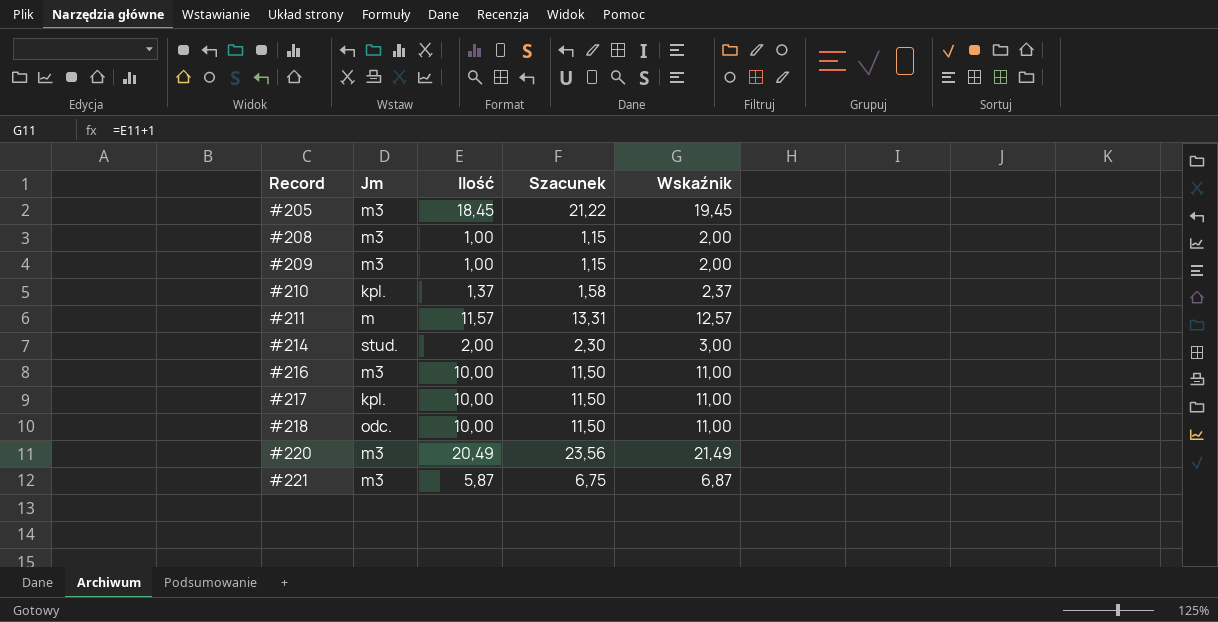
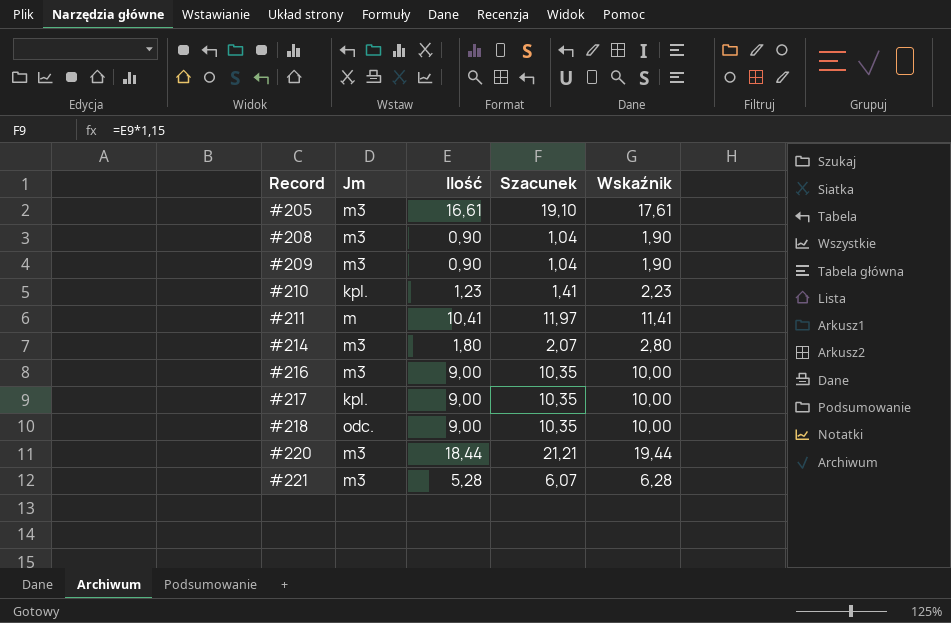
#205 | Ilość: 18,45 -> 16,61
#205 | Szacunek: 21,22 -> 19,10
#205 | Wskaźnik: 19,45 -> 17,61
#208 | Ilość: 1,00 -> 0,90
#208 | Szacunek: 1,15 -> 1,04
#208 | Wskaźnik: 2,00 -> 1,90
#209 | Ilość: 1,00 -> 0,90
#209 | Szacunek: 1,15 -> 1,04
#209 | Wskaźnik: 2,00 -> 1,90
#210 | Ilość: 1,37 -> 1,23
#210 | Szacunek: 1,58 -> 1,41
#210 | Wskaźnik: 2,37 -> 2,23
#211 | Ilość: 11,57 -> 10,41
#211 | Szacunek: 13,31 -> 11,97
#211 | Wskaźnik: 12,57 -> 11,41
#214 | Jm: stud. -> m3
#214 | Ilość: 2,00 -> 1,80
#214 | Szacunek: 2,30 -> 2,07
#214 | Wskaźnik: 3,00 -> 2,80
#216 | Ilość: 10,00 -> 9,00
#216 | Szacunek: 11,50 -> 10,35
#216 | Wskaźnik: 11,00 -> 10,00
#217 | Ilość: 10,00 -> 9,00
#217 | Szacunek: 11,50 -> 10,35
#217 | Wskaźnik: 11,00 -> 10,00
#218 | Ilość: 10,00 -> 9,00
#218 | Szacunek: 11,50 -> 10,35
#218 | Wskaźnik: 11,00 -> 10,00
#220 | Ilość: 20,49 -> 18,44
#220 | Szacunek: 23,56 -> 21,21
#220 | Wskaźnik: 21,49 -> 19,44
#221 | Ilość: 5,87 -> 5,28
#221 | Szacunek: 6,75 -> 6,07
#221 | Wskaźnik: 6,87 -> 6,28

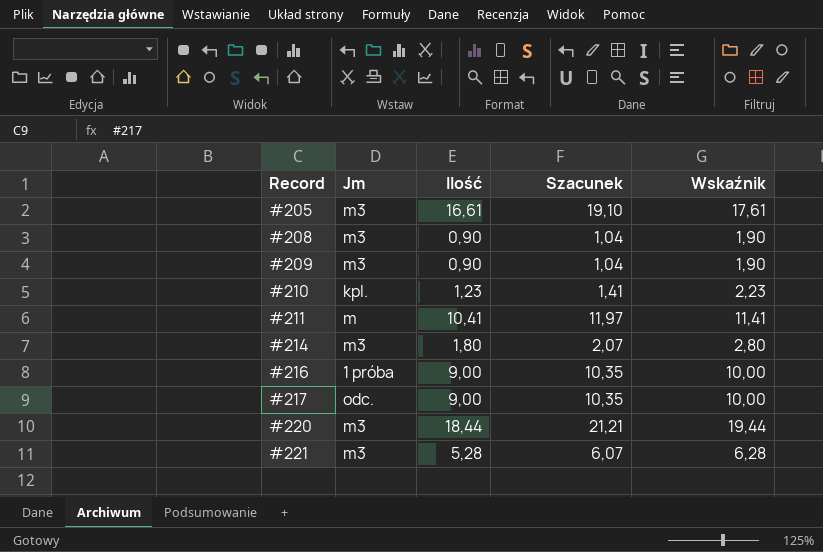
row #218: odc. | 9,00 | 10,35 | 10,00 -> none
#216 | Jm: m3 -> 1 próba
#217 | Jm: kpl. -> odc.

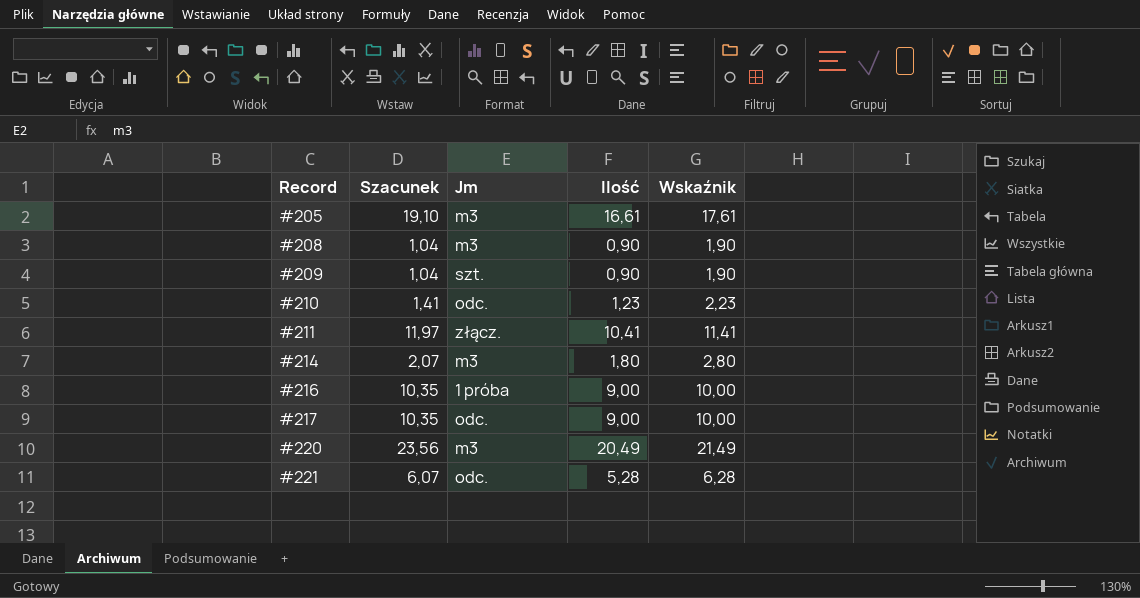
column Szacunek | position: 4 -> 2
#209 | Jm: m3 -> szt.
#210 | Jm: kpl. -> odc.
#211 | Jm: m -> złącz.
#220 | Szacunek: 21,21 -> 23,56
#220 | Ilość: 18,44 -> 20,49
#220 | Wskaźnik: 19,44 -> 21,49
#221 | Jm: m3 -> odc.

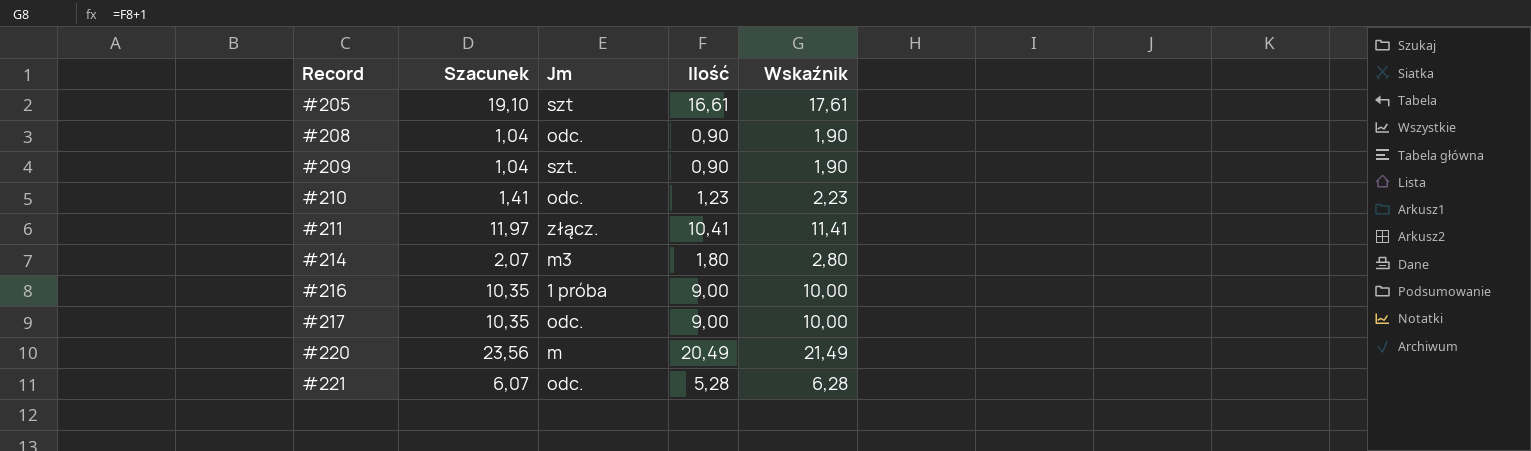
#205 | Jm: m3 -> szt
#208 | Jm: m3 -> odc.
#220 | Jm: m3 -> m

